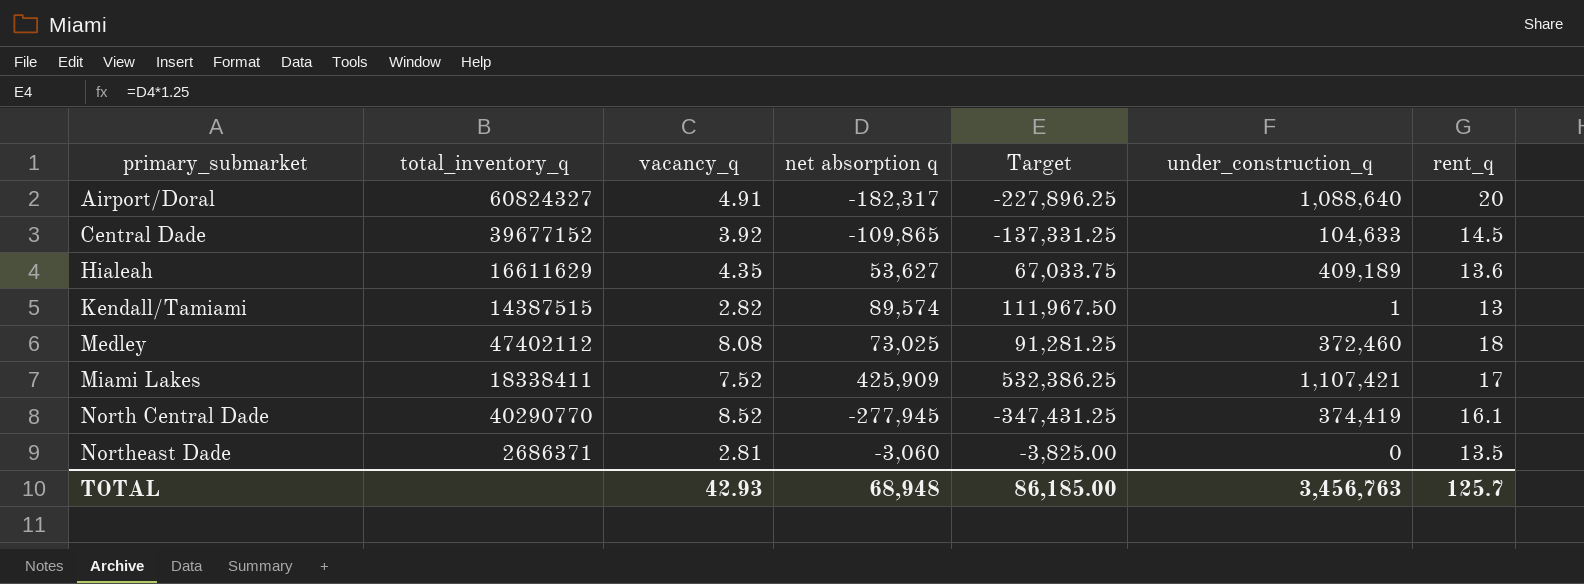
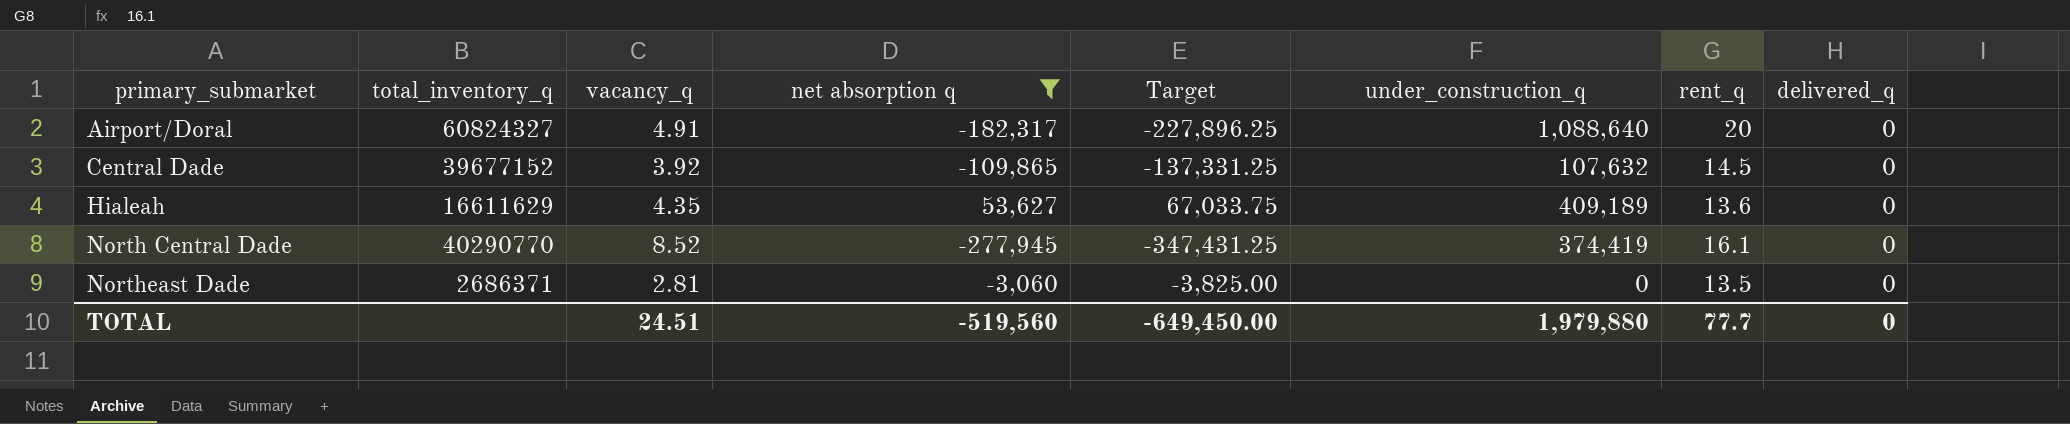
filter: none -> net absorption q <= 53,627
column delivered_q | position: none -> 8
Central Dade | under_construction_q: 104,633 -> 107,632
TOTAL | vacancy_q: 42.93 -> 24.51
TOTAL | net absorption q: 68,948 -> -519,560
TOTAL | Target: 86,185.00 -> -649,450.00
TOTAL | under_construction_q: 3,456,763 -> 1,979,880
TOTAL | rent_q: 125.7 -> 77.7

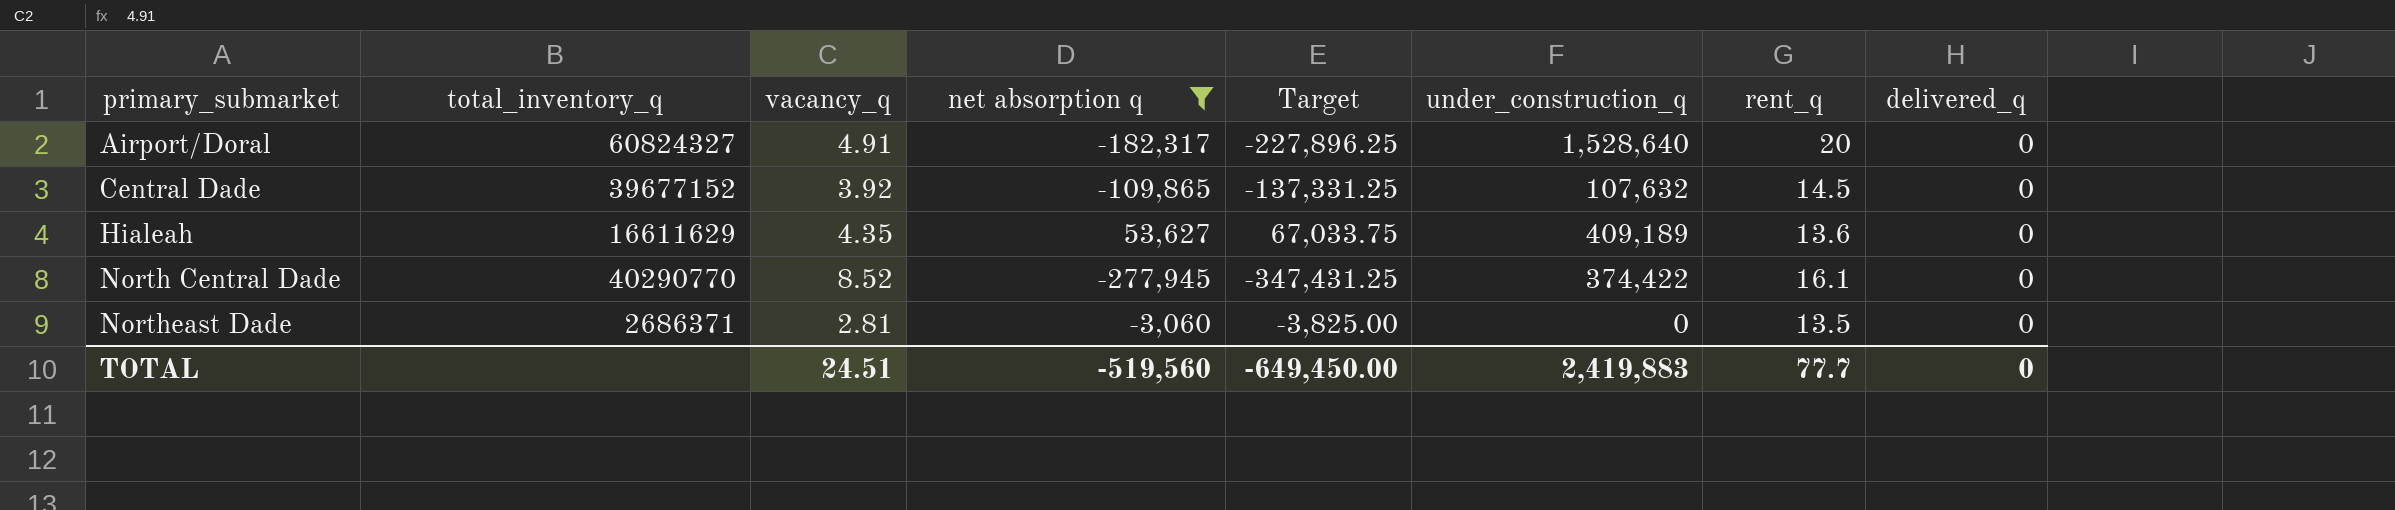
Airport/Doral | under_construction_q: 1,088,640 -> 1,528,640
North Central Dade | under_construction_q: 374,419 -> 374,422
TOTAL | under_construction_q: 1,979,880 -> 2,419,883

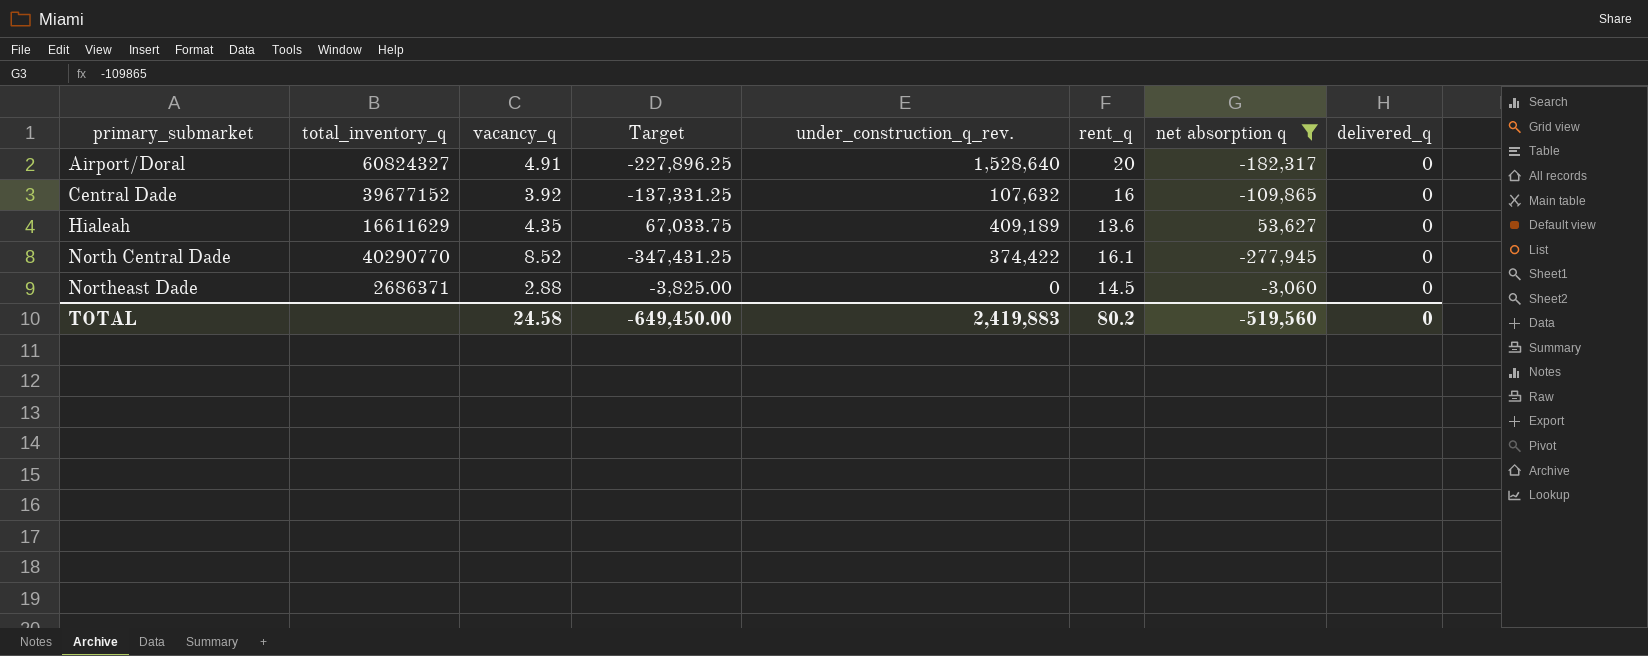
column name: under_construction_q -> under_construction_q_rev.
column net absorption q | position: 4 -> 7
Central Dade | rent_q: 14.5 -> 16
Northeast Dade | vacancy_q: 2.81 -> 2.88
Northeast Dade | rent_q: 13.5 -> 14.5
TOTAL | vacancy_q: 24.51 -> 24.58
TOTAL | rent_q: 77.7 -> 80.2

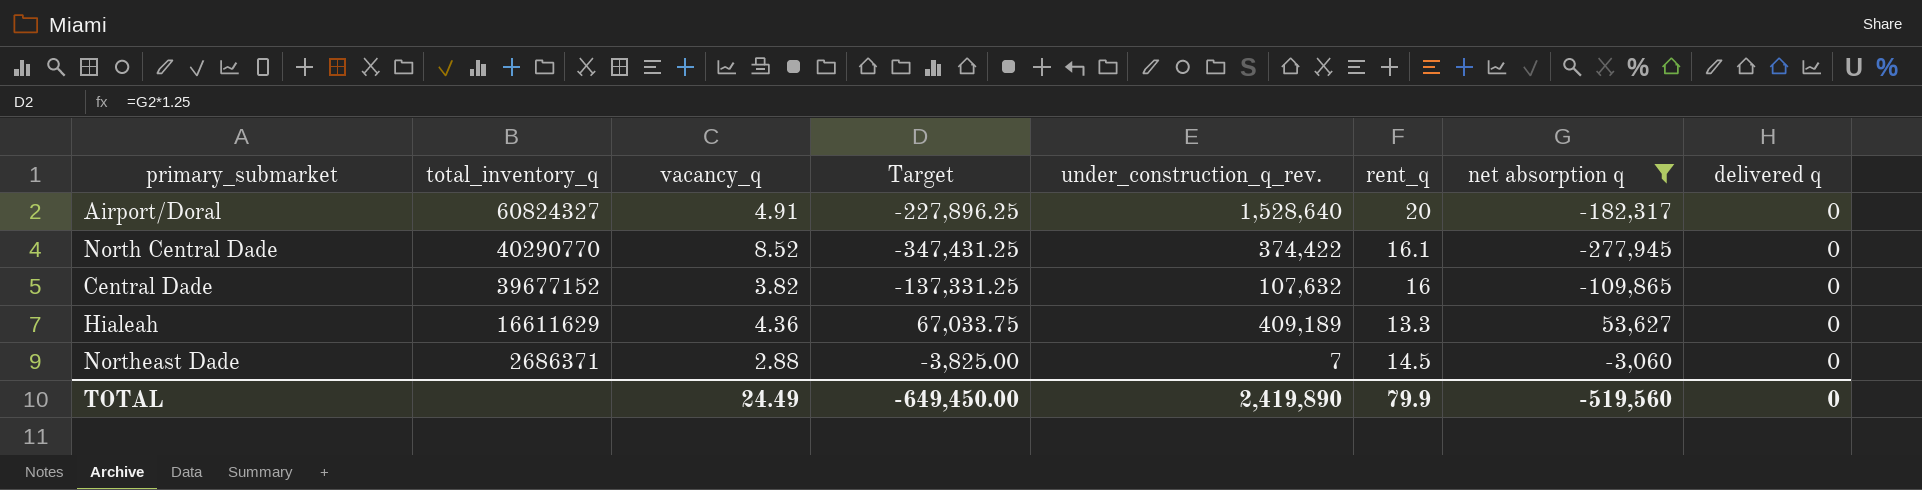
row order: primary_submarket ascending -> total_inventory_q descending
column name: delivered_q -> delivered q
Central Dade | vacancy_q: 3.92 -> 3.82
Hialeah | vacancy_q: 4.35 -> 4.36
Hialeah | rent_q: 13.6 -> 13.3
Northeast Dade | under_construction_q_rev.: 0 -> 7
TOTAL | vacancy_q: 24.58 -> 24.49
TOTAL | under_construction_q_rev.: 2,419,883 -> 2,419,890
TOTAL | rent_q: 80.2 -> 79.9

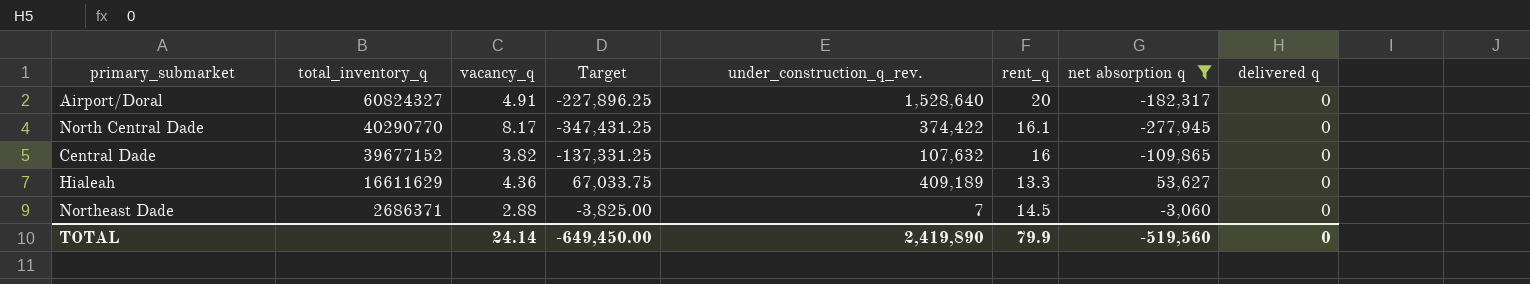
North Central Dade | vacancy_q: 8.52 -> 8.17
TOTAL | vacancy_q: 24.49 -> 24.14

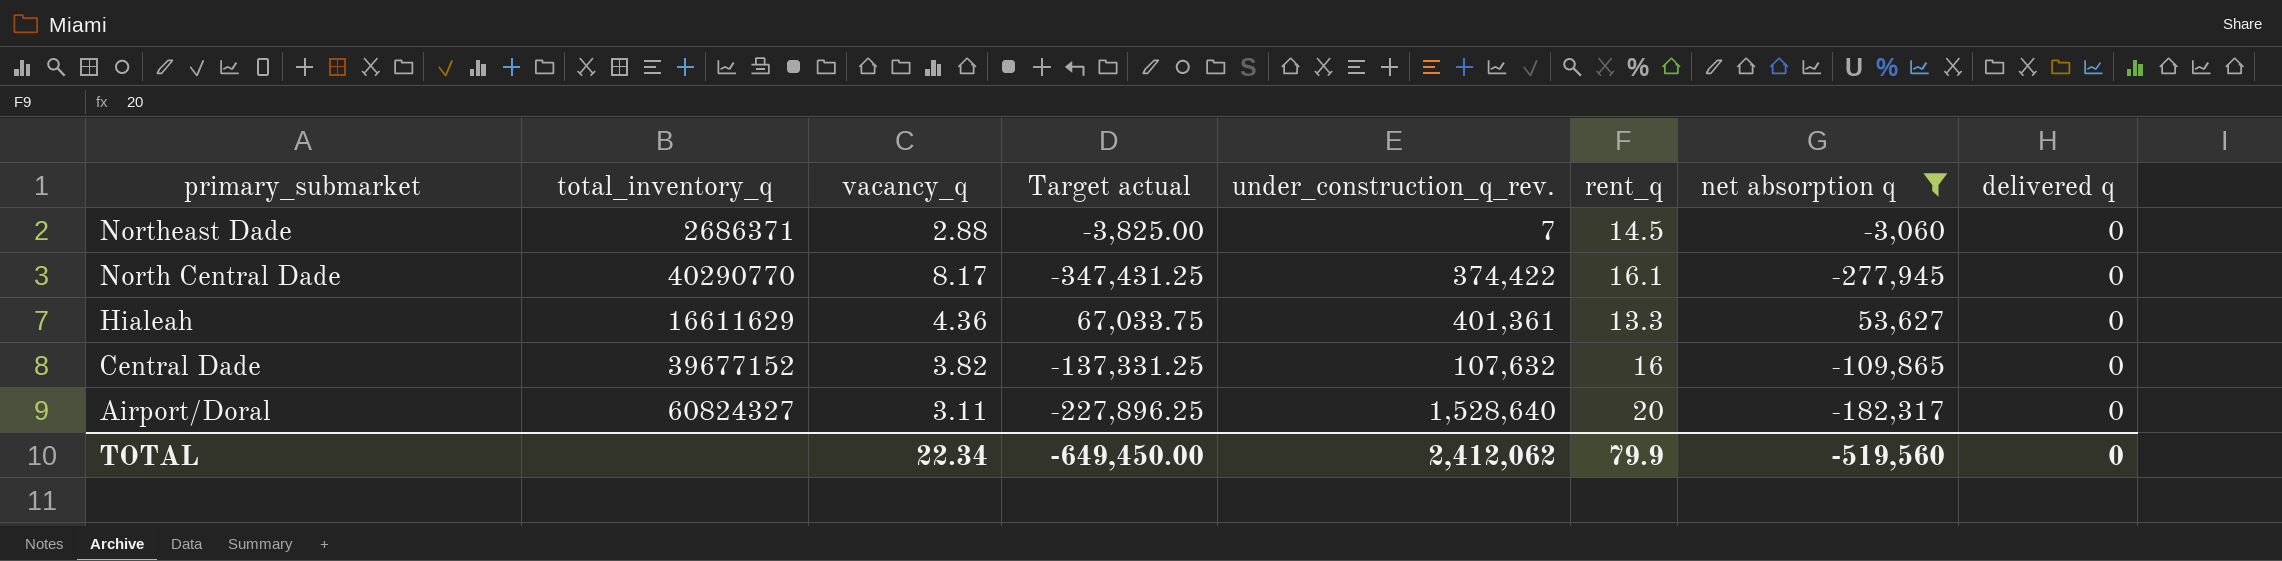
row order: total_inventory_q descending -> primary_submarket descending
column name: Target -> Target actual
Hialeah | under_construction_q_rev.: 409,189 -> 401,361
Airport/Doral | vacancy_q: 4.91 -> 3.11
TOTAL | vacancy_q: 24.14 -> 22.34
TOTAL | under_construction_q_rev.: 2,419,890 -> 2,412,062

